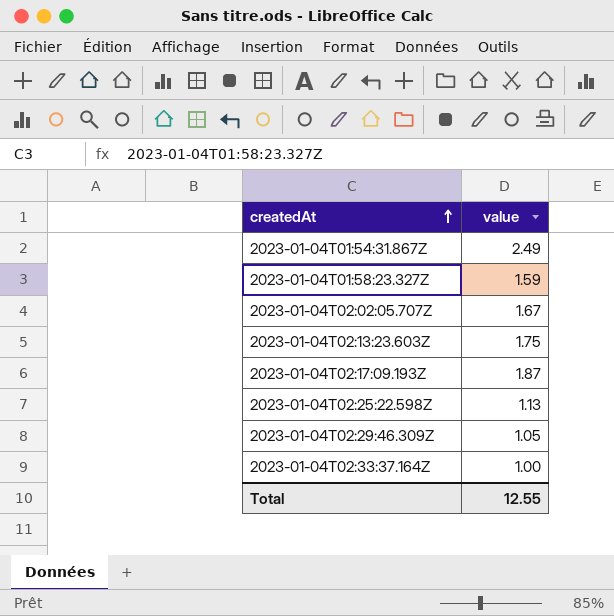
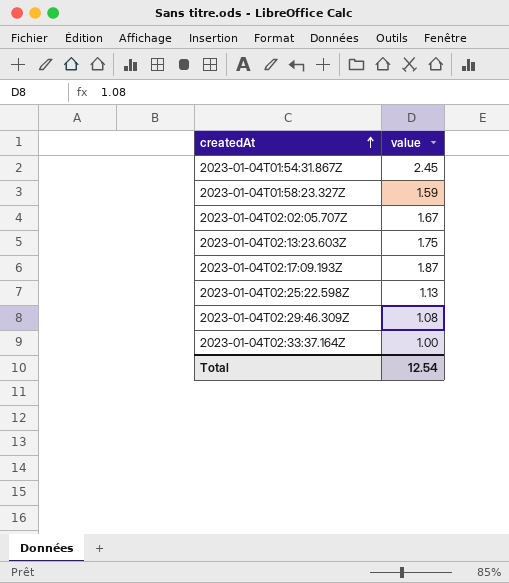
2023-01-04T01:54:31.867Z | value: 2.49 -> 2.45
2023-01-04T02:29:46.309Z | value: 1.05 -> 1.08
Total | value: 12.55 -> 12.54

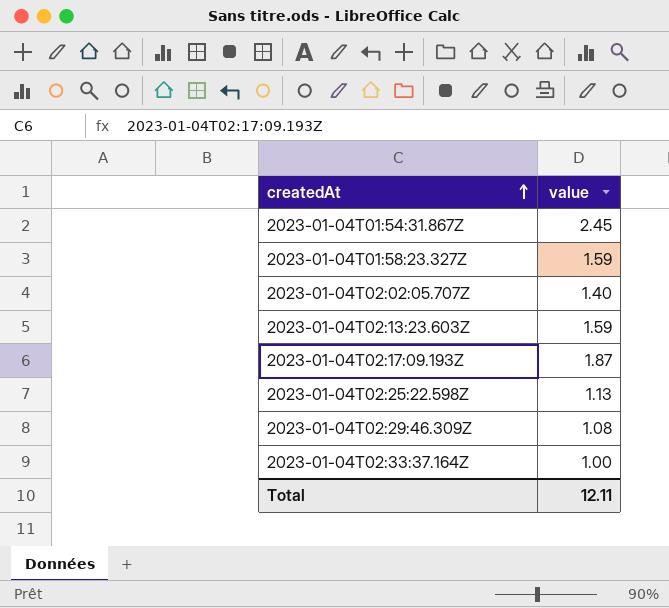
2023-01-04T02:02:05.707Z | value: 1.67 -> 1.40
2023-01-04T02:13:23.603Z | value: 1.75 -> 1.59
Total | value: 12.54 -> 12.11

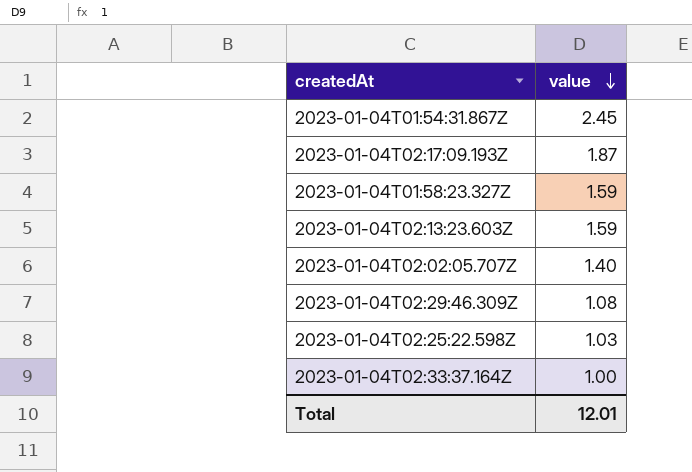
row order: createdAt ascending -> value descending
2023-01-04T02:25:22.598Z | value: 1.13 -> 1.03
Total | value: 12.11 -> 12.01

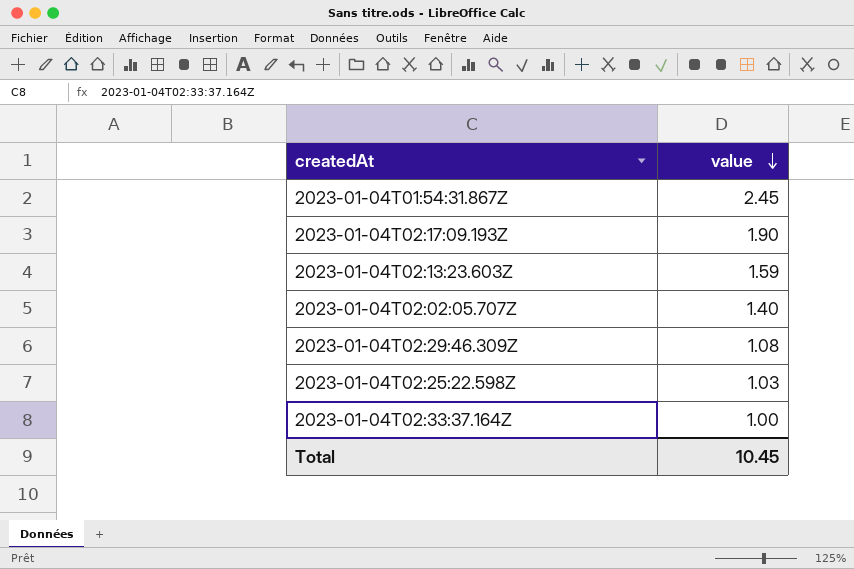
row 2023-01-04T01:58:23.327Z: 1.59 -> none
2023-01-04T02:17:09.193Z | value: 1.87 -> 1.90
Total | value: 12.01 -> 10.45

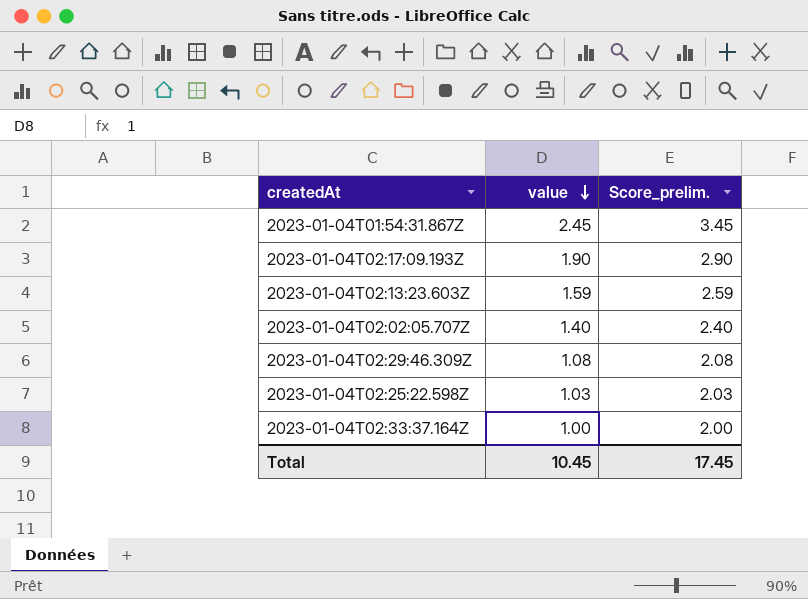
column Score_prelim. | formula: none -> [value] + 1

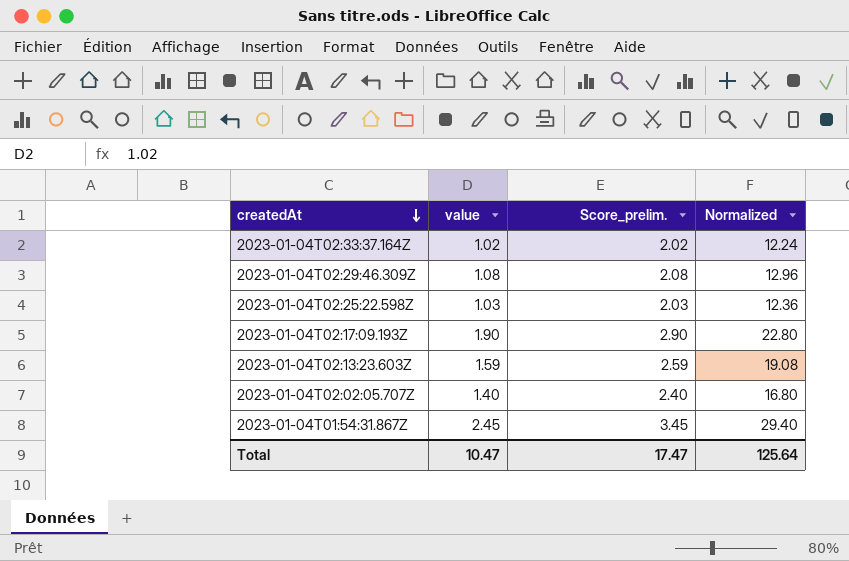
row order: value descending -> createdAt descending
column Normalized | formula: none -> [value] * 12
2023-01-04T02:33:37.164Z | value: 1.00 -> 1.02
2023-01-04T02:33:37.164Z | Score_prelim.: 2.00 -> 2.02
Total | value: 10.45 -> 10.47
Total | Score_prelim.: 17.45 -> 17.47

